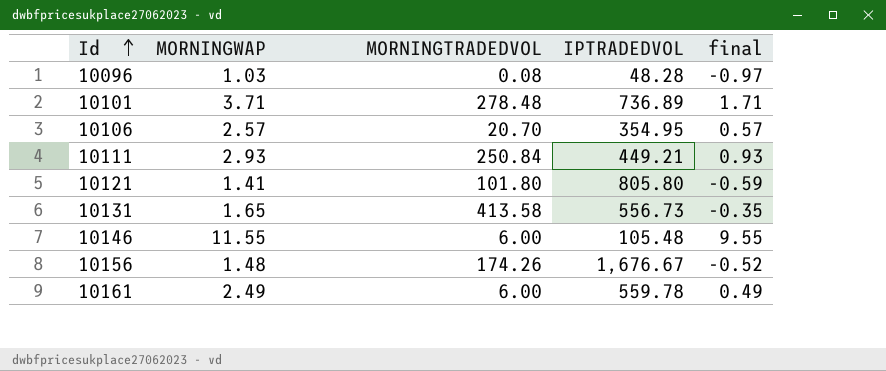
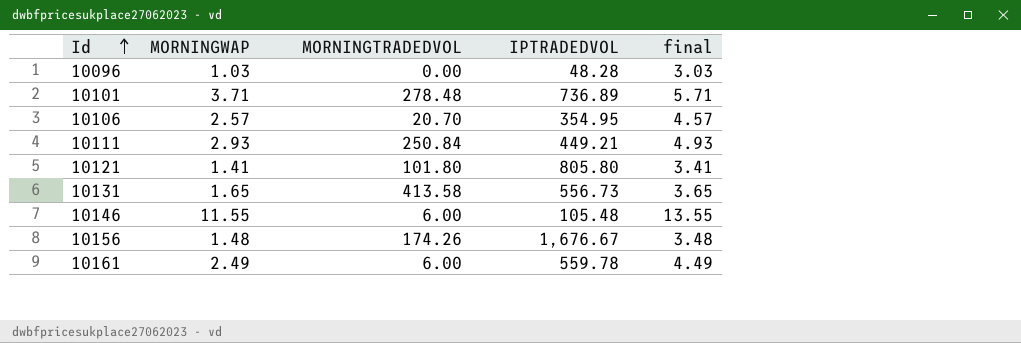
column final | formula: [MORNINGWAP] - 2 -> [MORNINGWAP] + 2
10096 | MORNINGTRADEDVOL: 0.08 -> 0.00

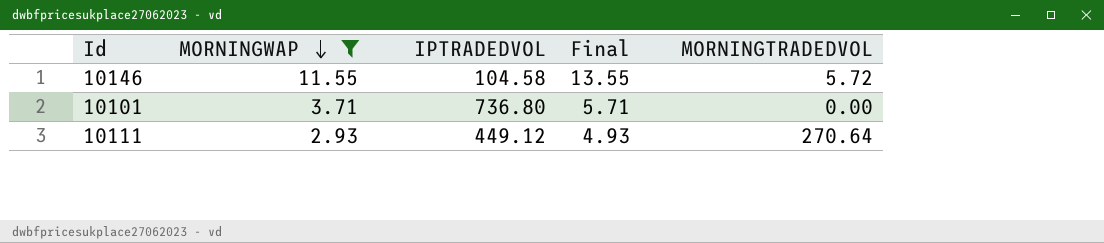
filter: none -> MORNINGWAP >= 2.93
row order: Id ascending -> MORNINGWAP descending
column name: final -> Final
column MORNINGTRADEDVOL | position: 3 -> 5
10146 | IPTRADEDVOL: 105.48 -> 104.58
10146 | MORNINGTRADEDVOL: 6.00 -> 5.72
10101 | IPTRADEDVOL: 736.89 -> 736.80
10101 | MORNINGTRADEDVOL: 278.48 -> 0.00
10111 | IPTRADEDVOL: 449.21 -> 449.12
10111 | MORNINGTRADEDVOL: 250.84 -> 270.64

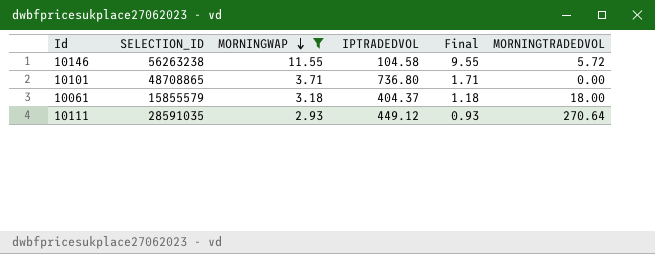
column SELECTION_ID | position: none -> 2
column Final | formula: [MORNINGWAP] + 2 -> [MORNINGWAP] - 2
row 10061: none -> 15855579 | 3.18 | 404.37 | 1.18 | 18.00

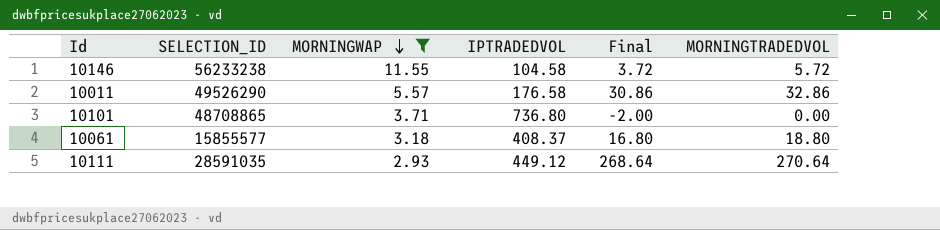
column Final | formula: [MORNINGWAP] - 2 -> [MORNINGTRADEDVOL] - 2
10146 | SELECTION_ID: 56263238 -> 56233238
row 10011: none -> 49526290 | 5.57 | 176.58 | 30.86 | 32.86
10061 | SELECTION_ID: 15855579 -> 15855577
10061 | IPTRADEDVOL: 404.37 -> 408.37
10061 | MORNINGTRADEDVOL: 18.00 -> 18.80

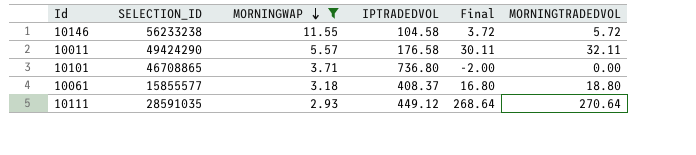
10011 | SELECTION_ID: 49526290 -> 49424290
10011 | Final: 30.86 -> 30.11
10011 | MORNINGTRADEDVOL: 32.86 -> 32.11
10101 | SELECTION_ID: 48708865 -> 46708865

